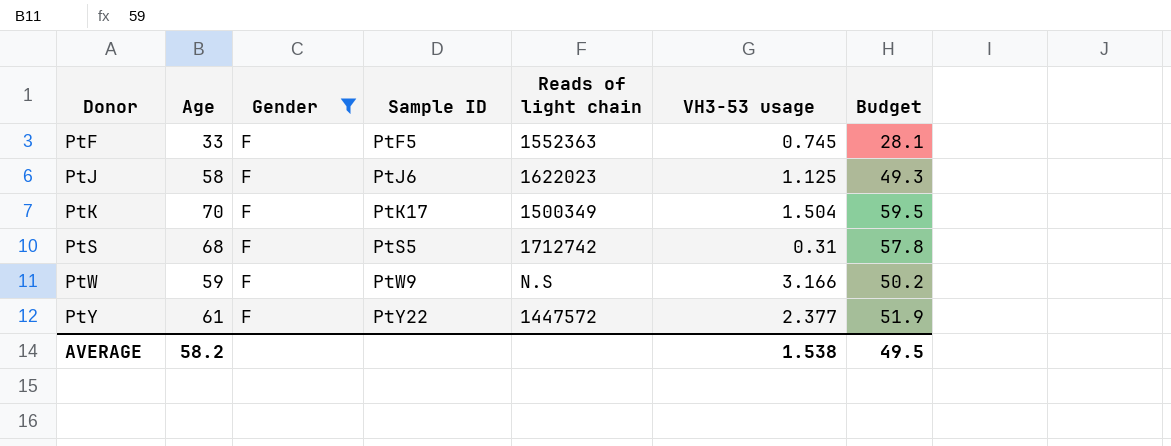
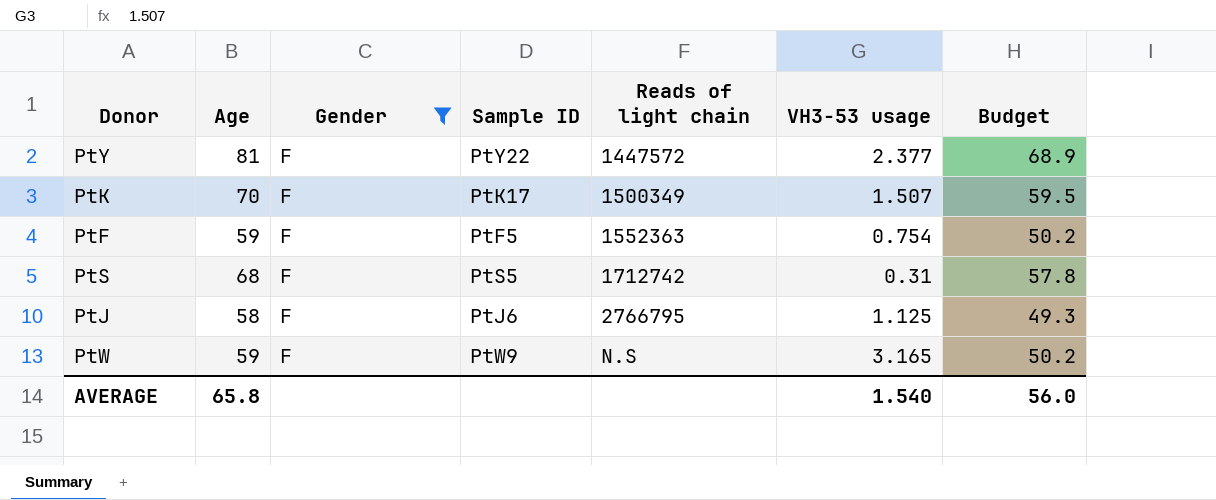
row order: Donor ascending -> Reads of light chain ascending
PtY | Age: 61 -> 81
PtY | Budget: 51.9 -> 68.9
PtK | VH3-53 usage: 1.504 -> 1.507
PtF | Age: 33 -> 59
PtF | VH3-53 usage: 0.745 -> 0.754
PtF | Budget: 28.1 -> 50.2
PtJ | Reads of light chain: 1622023 -> 2766795
PtW | VH3-53 usage: 3.166 -> 3.165
AVERAGE | Age: 58.2 -> 65.8
AVERAGE | VH3-53 usage: 1.538 -> 1.540
AVERAGE | Budget: 49.5 -> 56.0

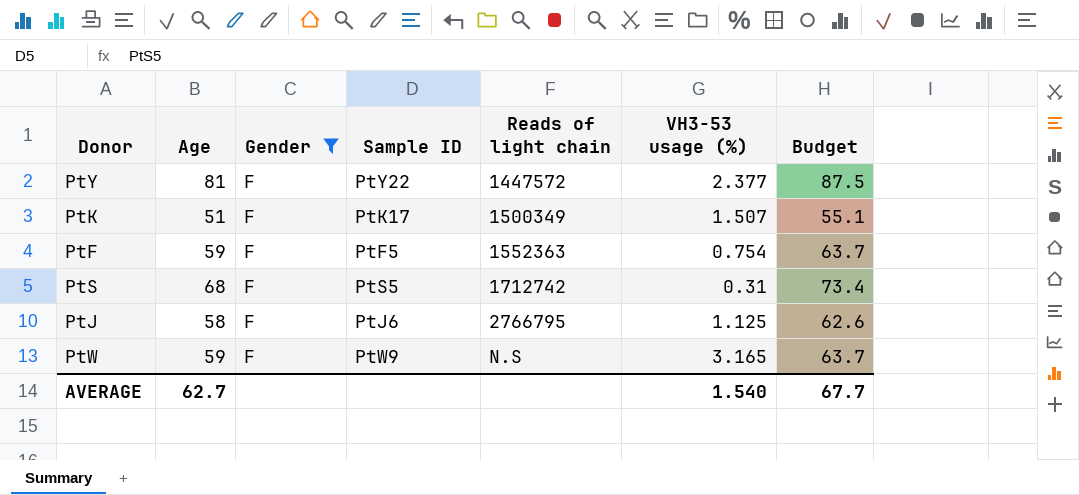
column name: VH3-53 usage -> VH3-53 usage (%)
column Budget | formula: [Age] * 0.85 -> [Age] * 1.08
PtK | Age: 70 -> 51
AVERAGE | Age: 65.8 -> 62.7
AVERAGE | Budget: 56.0 -> 67.7

